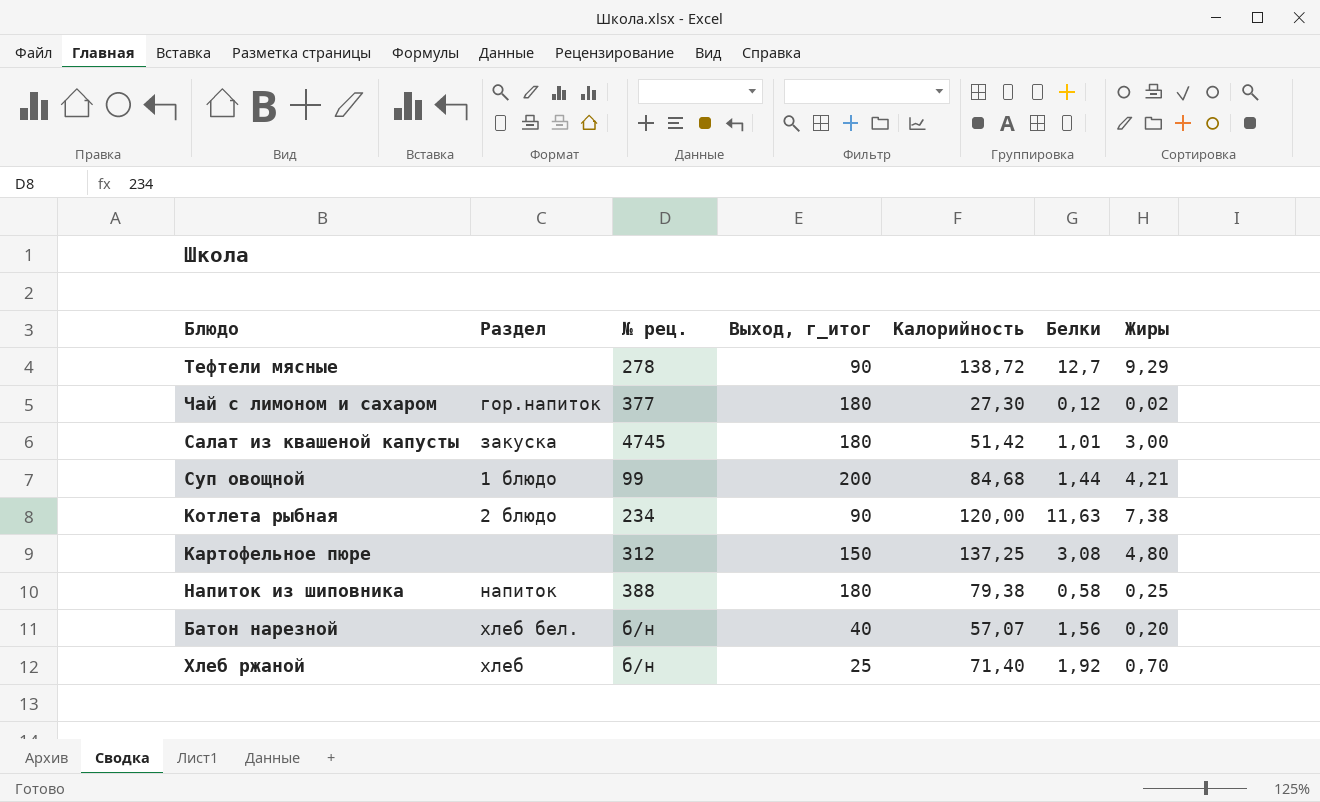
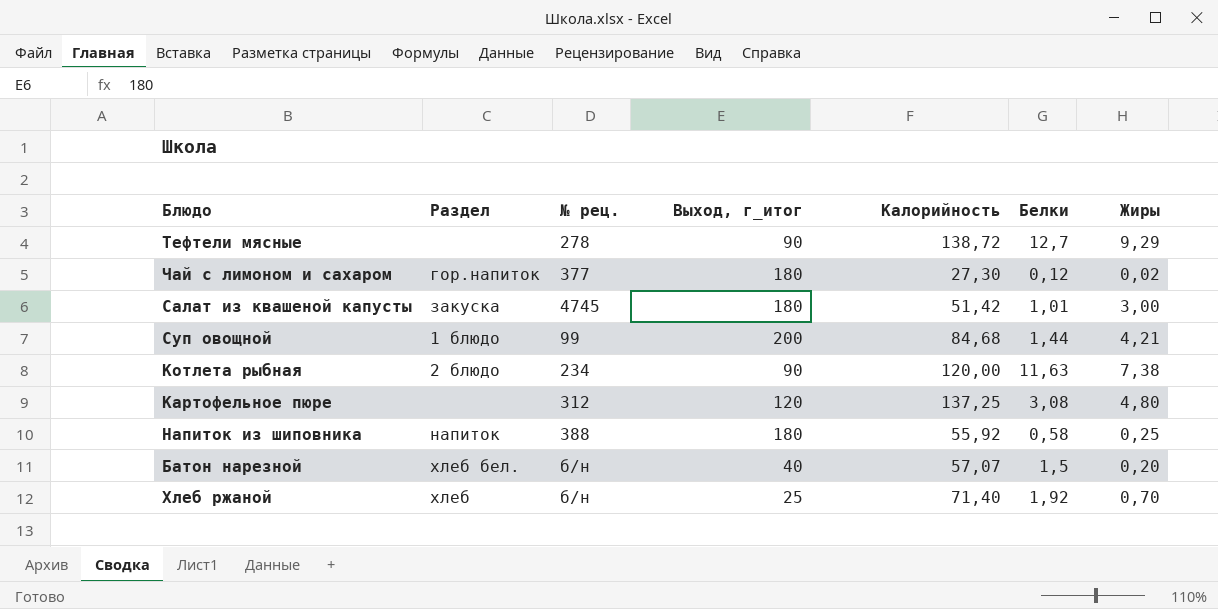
Картофельное пюре | Выход, г_итог: 150 -> 120
Напиток из шиповника | Калорийность: 79,38 -> 55,92
Батон нарезной | Белки: 1,56 -> 1,5

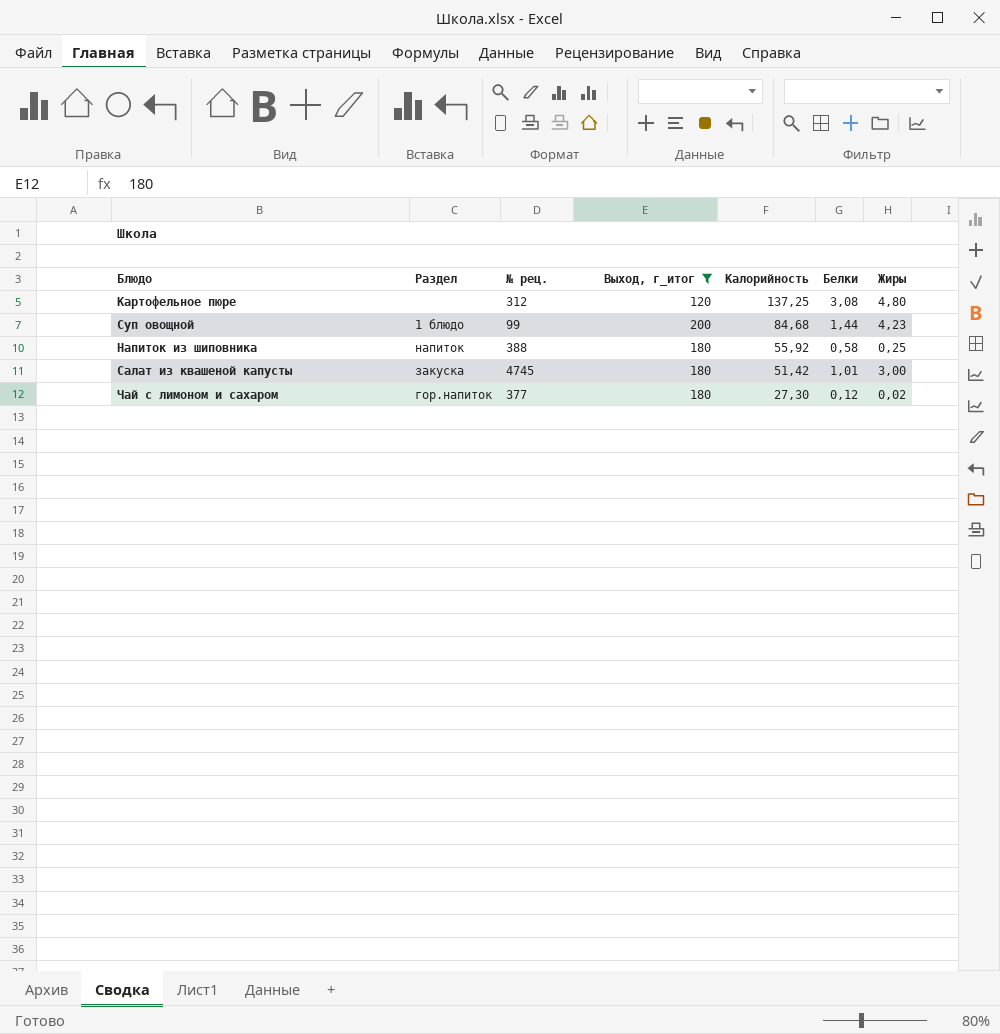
filter: none -> Выход, г_итог >= 120
row order: none -> Калорийность descending
Суп овощной | Жиры: 4,21 -> 4,23

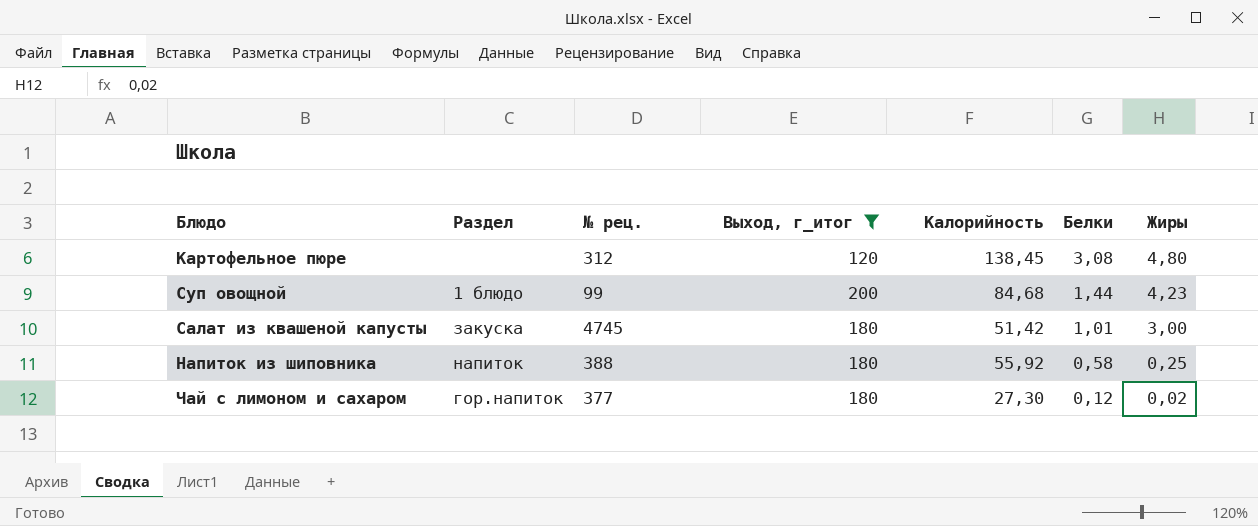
row order: Калорийность descending -> Белки descending
Картофельное пюре | Калорийность: 137,25 -> 138,45

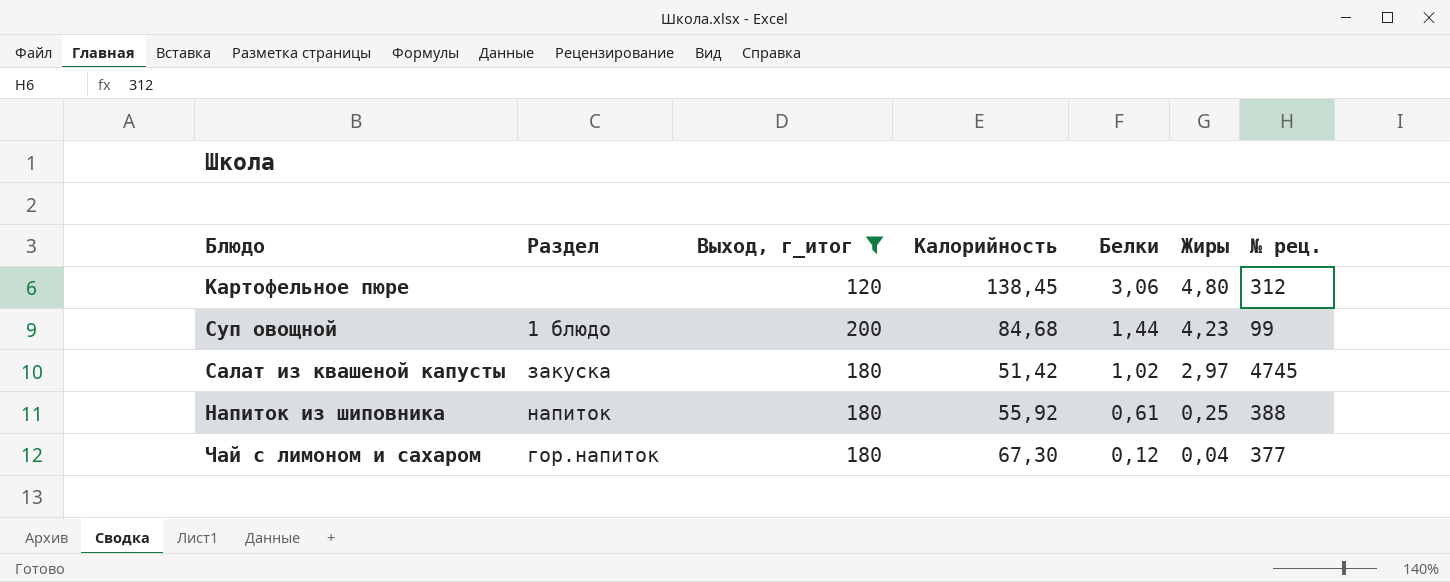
column № рец. | position: 3 -> 7
Картофельное пюре | Белки: 3,08 -> 3,06
Салат из квашеной капусты | Белки: 1,01 -> 1,02
Салат из квашеной капусты | Жиры: 3,00 -> 2,97
Напиток из шиповника | Белки: 0,58 -> 0,61
Чай с лимоном и сахаром | Калорийность: 27,30 -> 67,30
Чай с лимоном и сахаром | Жиры: 0,02 -> 0,04

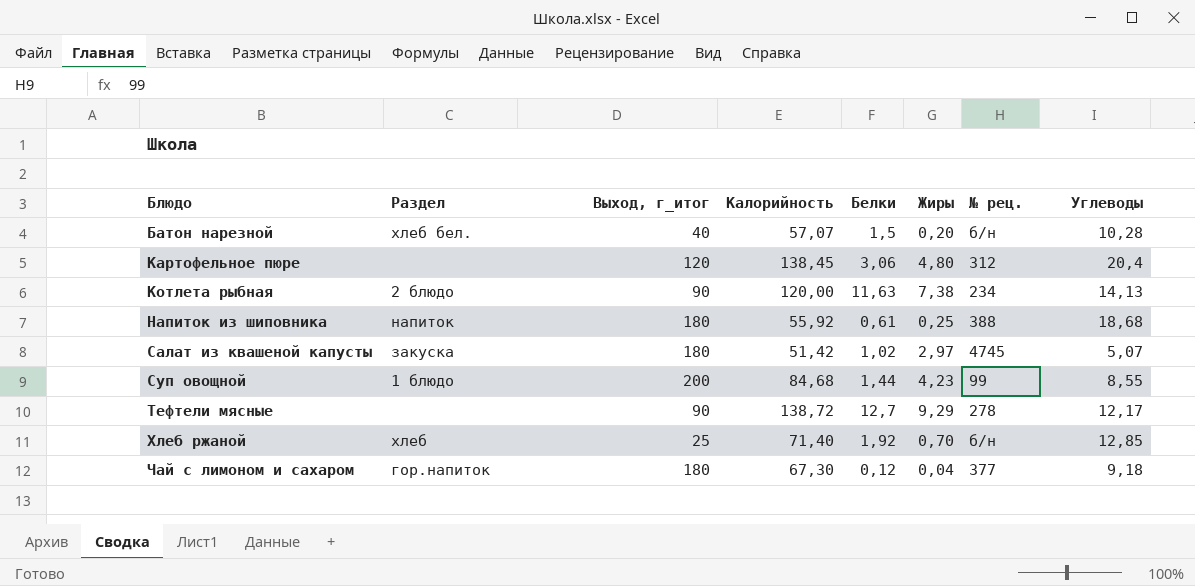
filter: Выход, г_итог >= 120 -> none
row order: Белки descending -> Блюдо ascending
column Углеводы | position: none -> 8

